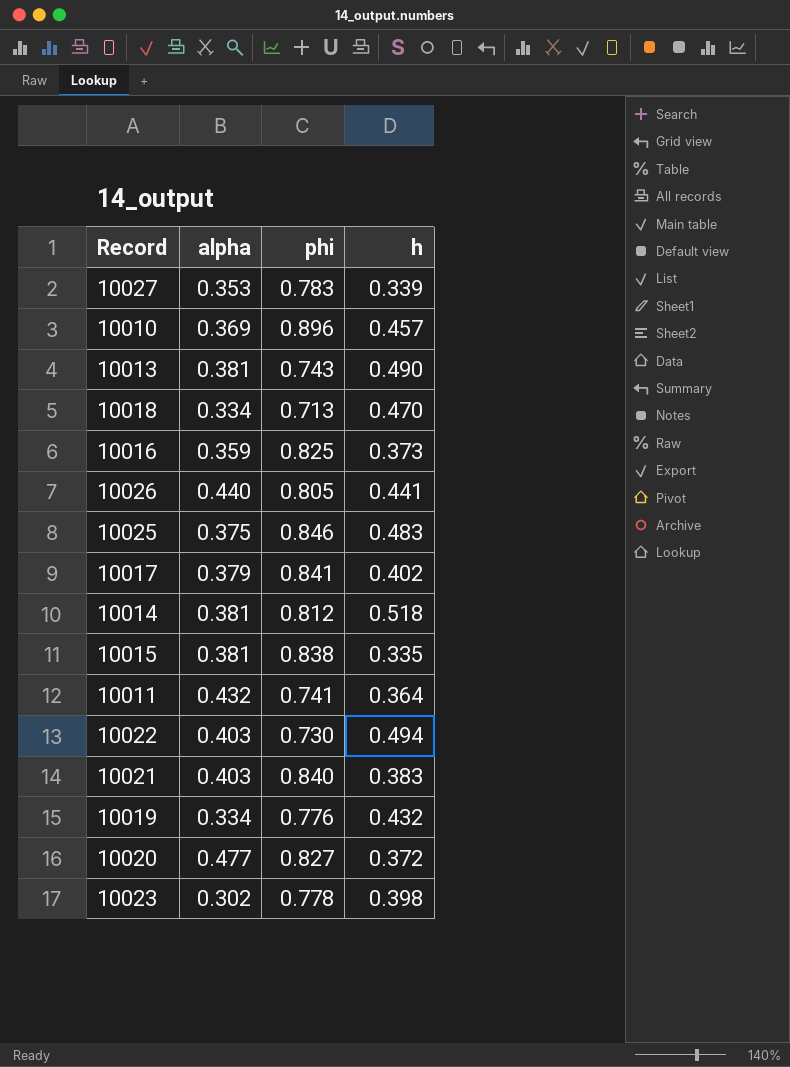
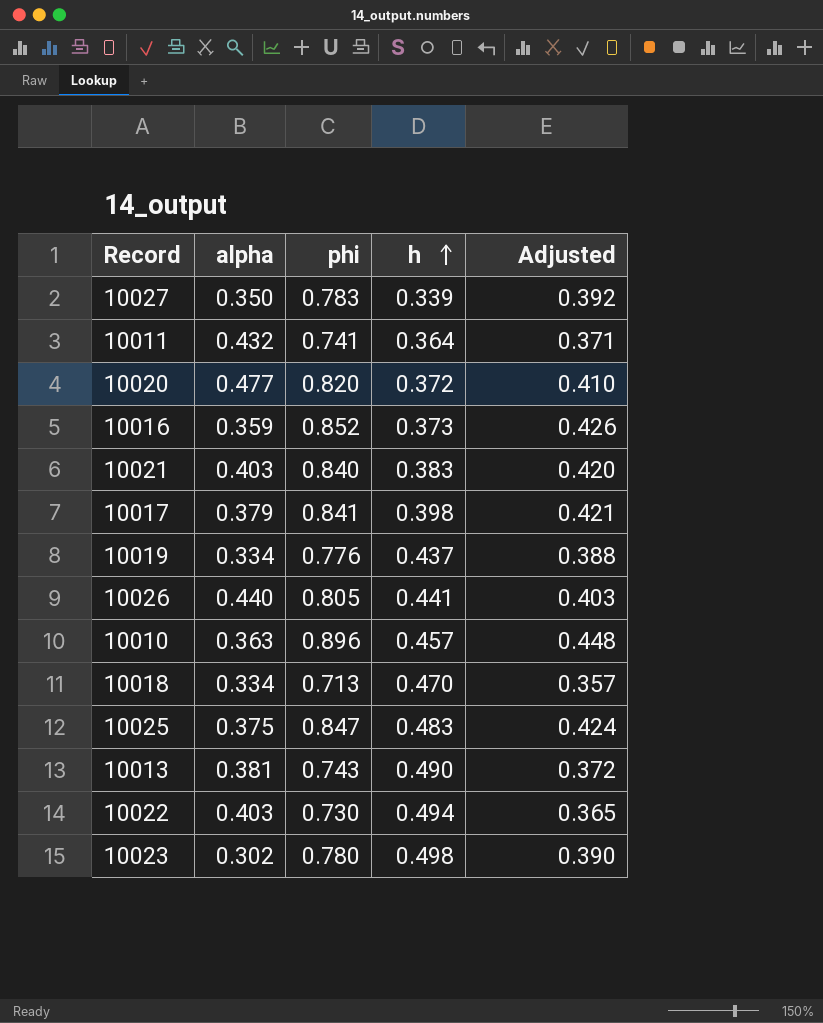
row order: none -> h ascending
column Adjusted | formula: none -> [phi] * 0.5
row 10014: 0.381 | 0.812 | 0.518 -> none
row 10015: 0.381 | 0.838 | 0.335 -> none
10027 | alpha: 0.353 -> 0.350
10020 | phi: 0.827 -> 0.820
10016 | phi: 0.825 -> 0.852
10017 | h: 0.402 -> 0.398
10019 | h: 0.432 -> 0.437
10010 | alpha: 0.369 -> 0.363
10025 | phi: 0.846 -> 0.847
10023 | phi: 0.778 -> 0.780
10023 | h: 0.398 -> 0.498

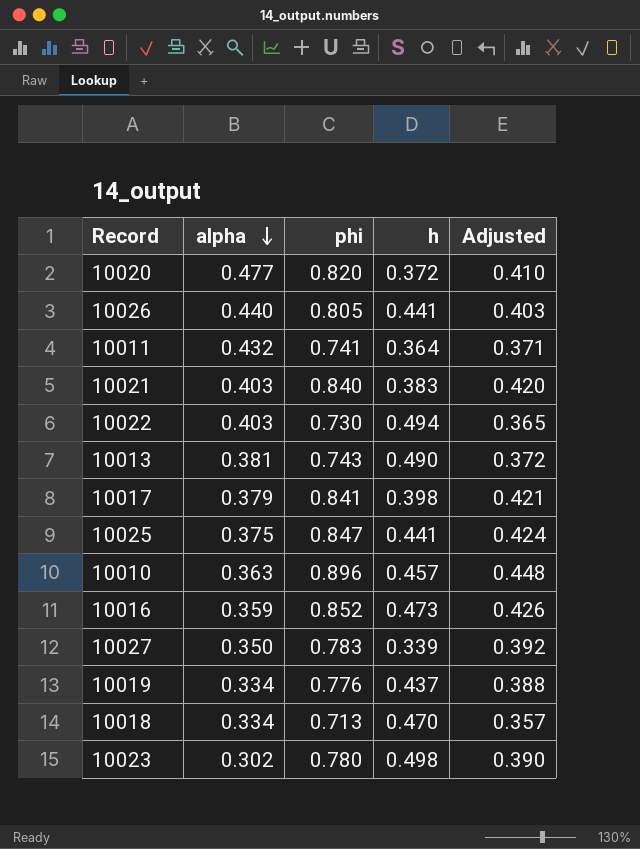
row order: h ascending -> alpha descending
10025 | h: 0.483 -> 0.441
10016 | h: 0.373 -> 0.473

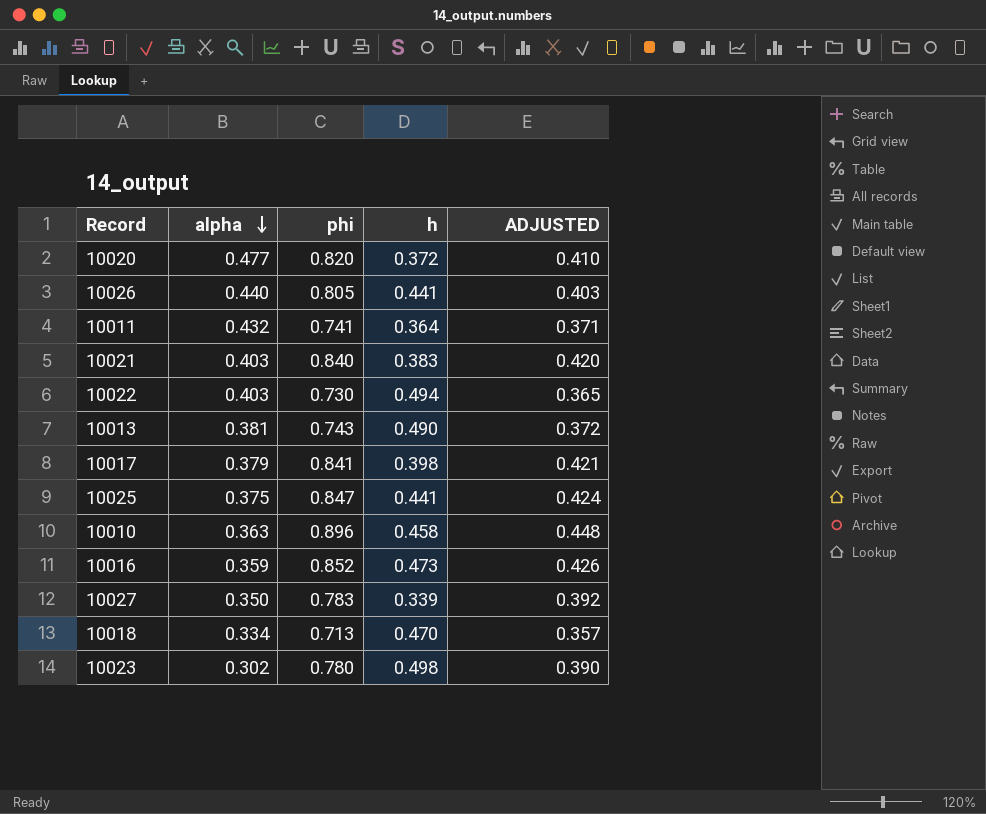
column name: Adjusted -> ADJUSTED
row 10019: 0.334 | 0.776 | 0.437 | 0.388 -> none
10010 | h: 0.457 -> 0.458

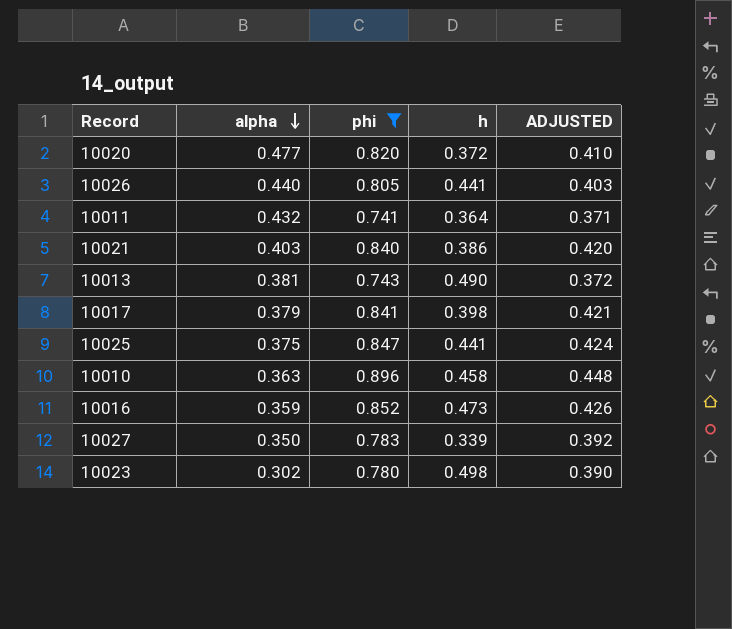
filter: none -> phi >= 0.741
10021 | h: 0.383 -> 0.386

